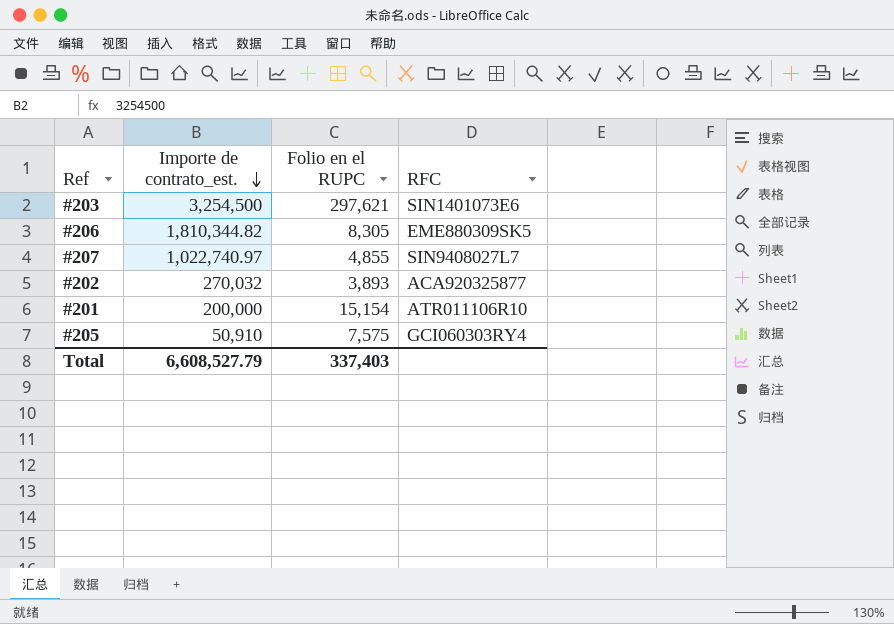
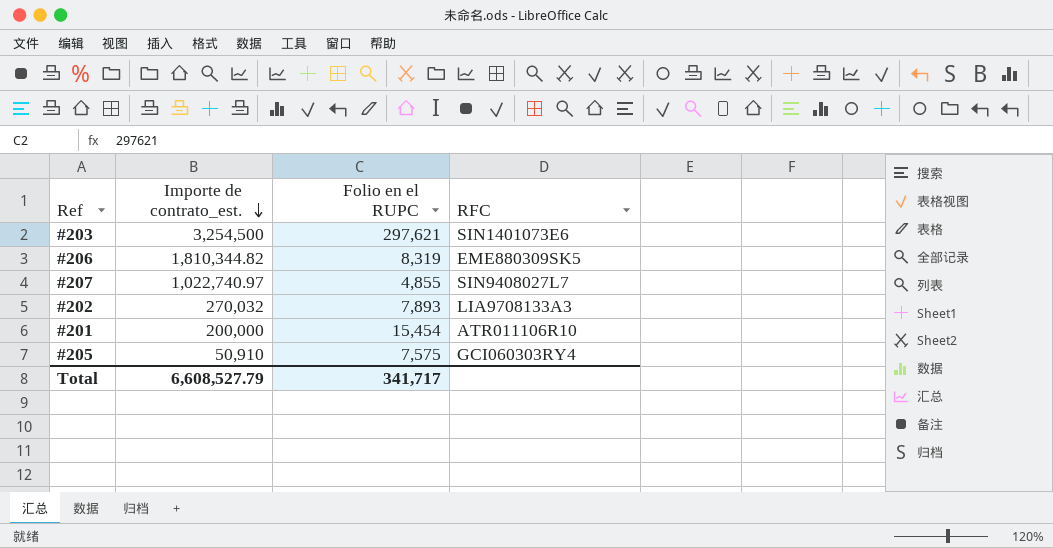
#206 | Folio en el RUPC: 8,305 -> 8,319
#202 | Folio en el RUPC: 3,893 -> 7,893
#202 | RFC: ACA920325877 -> LIA9708133A3
#201 | Folio en el RUPC: 15,154 -> 15,454
Total | Folio en el RUPC: 337,403 -> 341,717

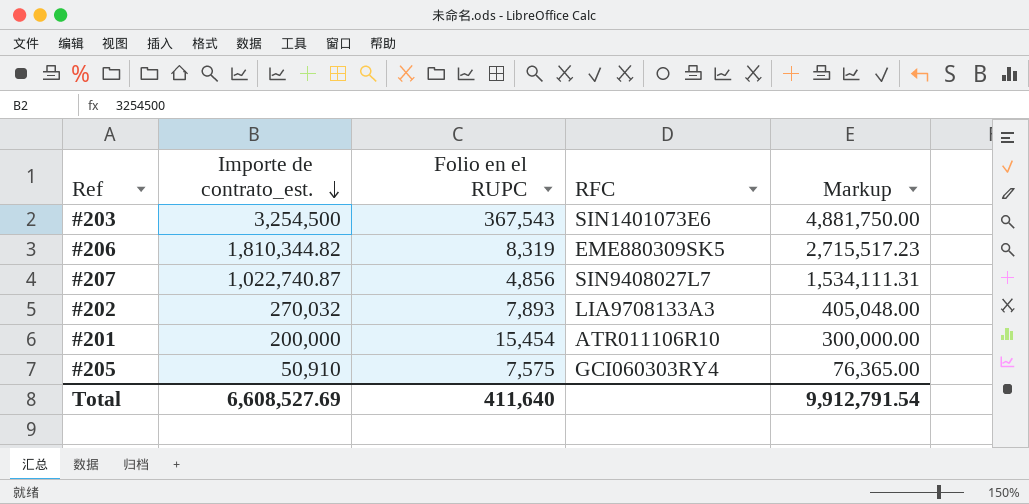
column Markup | formula: none -> [Importe de contrato_est.] * 1.5
#203 | Folio en el RUPC: 297,621 -> 367,543
#207 | Importe de contrato_est.: 1,022,740.97 -> 1,022,740.87
#207 | Folio en el RUPC: 4,855 -> 4,856
Total | Importe de contrato_est.: 6,608,527.79 -> 6,608,527.69
Total | Folio en el RUPC: 341,717 -> 411,640

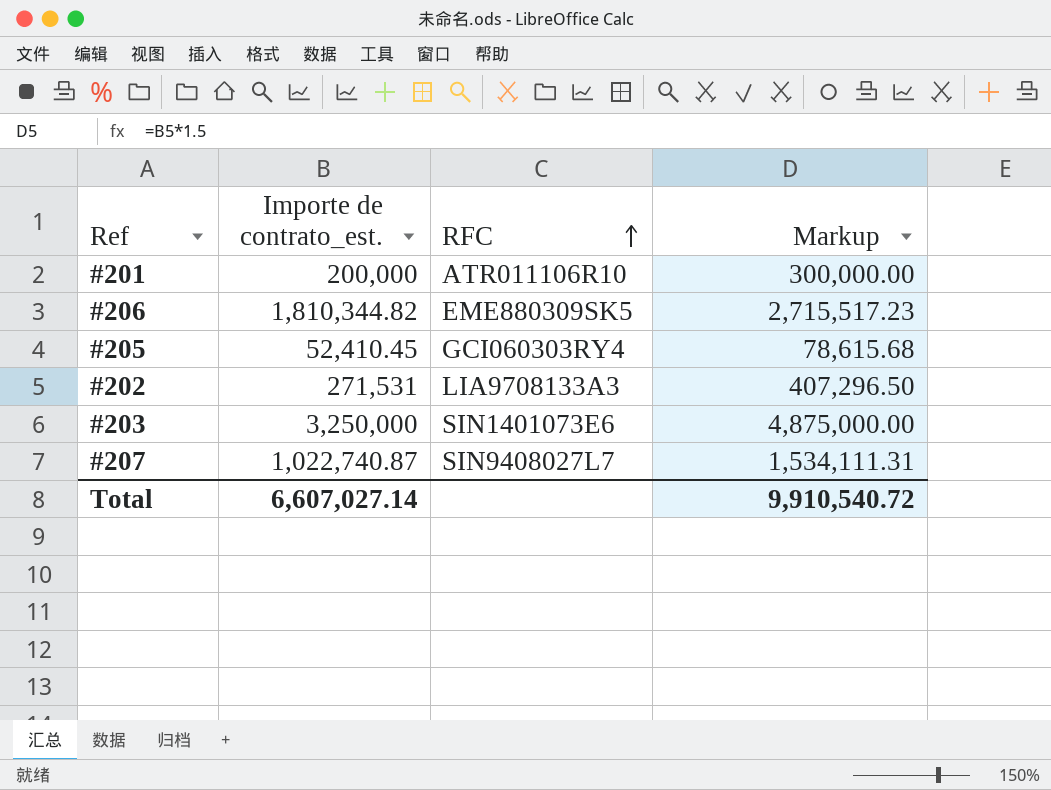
row order: Importe de contrato_est. descending -> RFC ascending
column Folio en el RUPC | position: 3 -> none
#205 | Importe de contrato_est.: 50,910 -> 52,410.45
#205 | Markup: 76,365.00 -> 78,615.68
#202 | Importe de contrato_est.: 270,032 -> 271,531
#202 | Markup: 405,048.00 -> 407,296.50
#203 | Importe de contrato_est.: 3,254,500 -> 3,250,000
#203 | Markup: 4,881,750.00 -> 4,875,000.00
Total | Importe de contrato_est.: 6,608,527.69 -> 6,607,027.14
Total | Markup: 9,912,791.54 -> 9,910,540.72

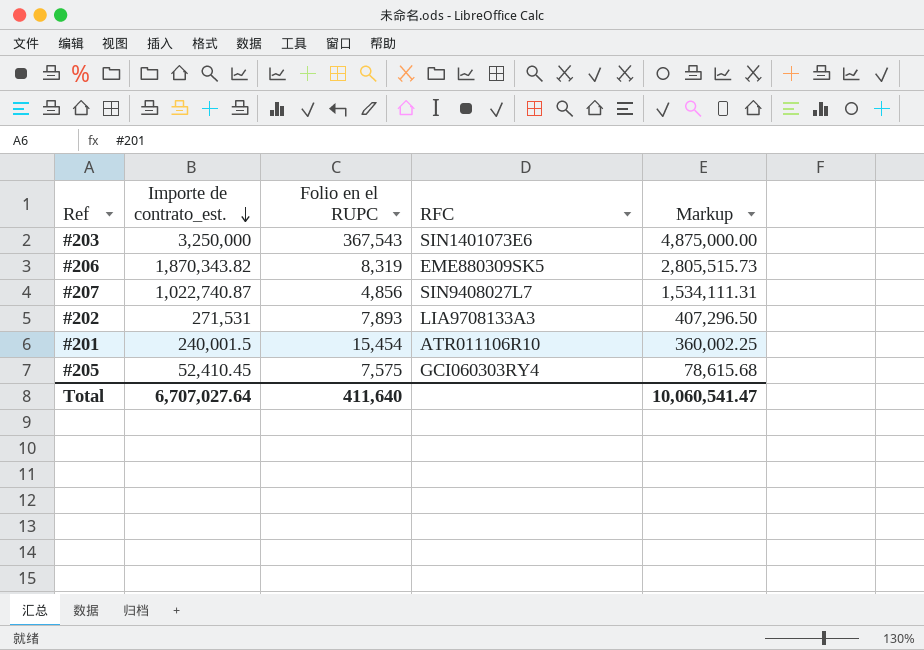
row order: RFC ascending -> Importe de contrato_est. descending
column Folio en el RUPC | position: none -> 3
#206 | Importe de contrato_est.: 1,810,344.82 -> 1,870,343.82
#206 | Markup: 2,715,517.23 -> 2,805,515.73
#201 | Importe de contrato_est.: 200,000 -> 240,001.5
#201 | Markup: 300,000.00 -> 360,002.25
Total | Importe de contrato_est.: 6,607,027.14 -> 6,707,027.64
Total | Markup: 9,910,540.72 -> 10,060,541.47

